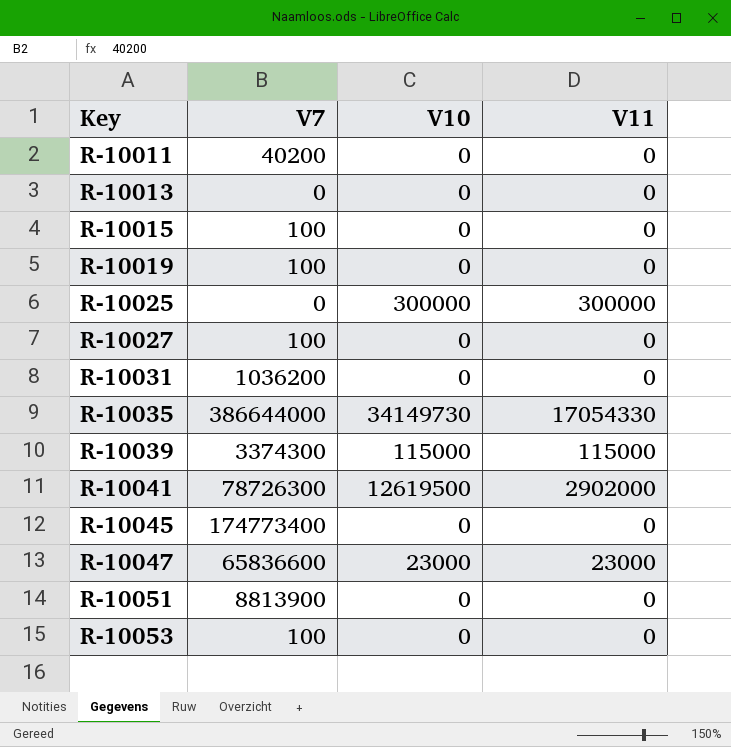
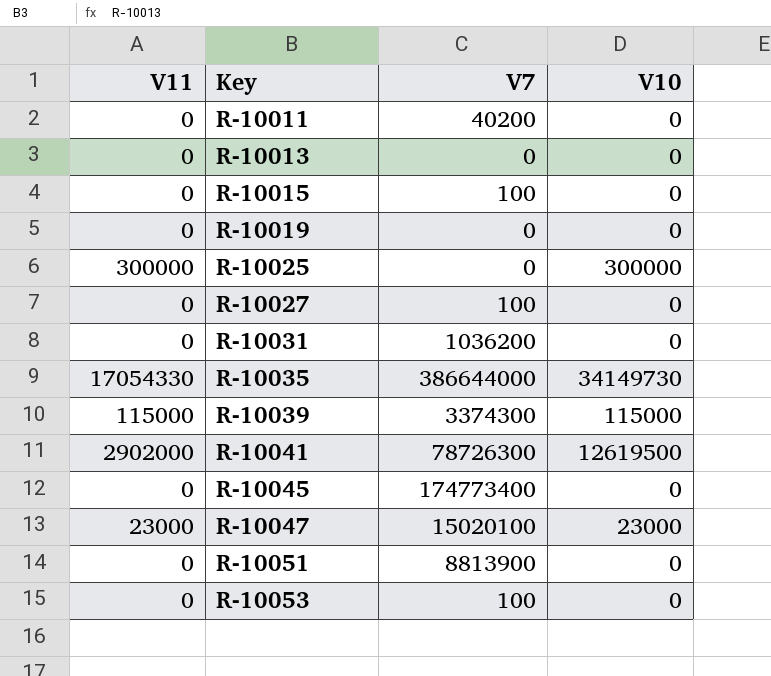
column V11 | position: 4 -> 1
R-10019 | V7: 100 -> 0
R-10047 | V7: 65836600 -> 15020100

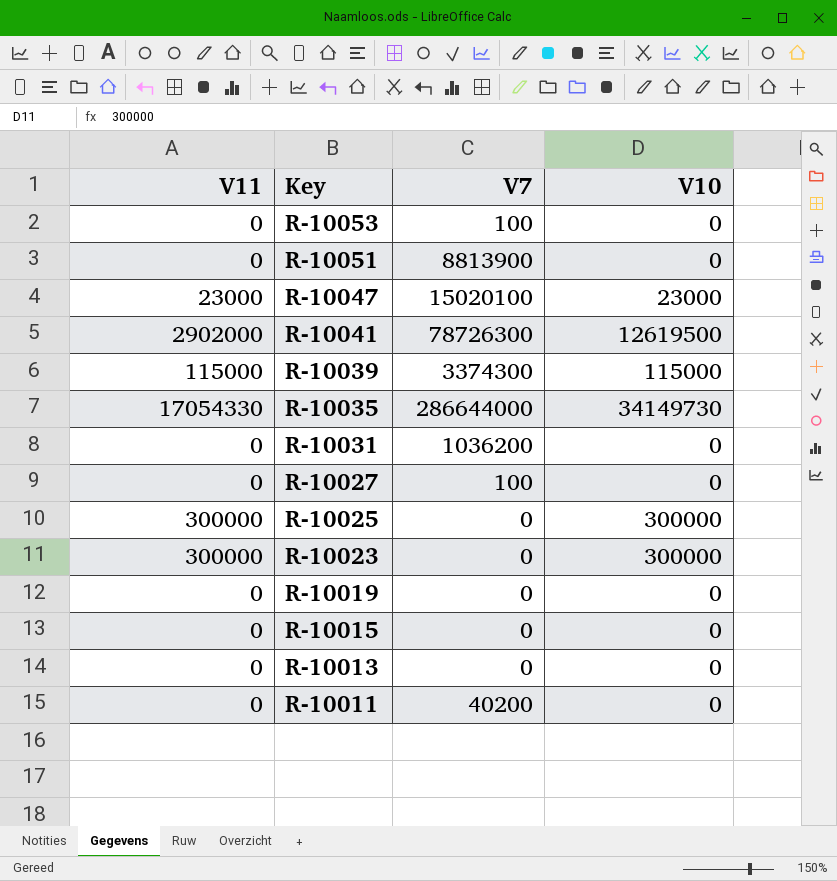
row order: Key ascending -> Key descending
row R-10045: 0 | 174773400 | 0 -> none
R-10035 | V7: 386644000 -> 286644000
row R-10023: none -> 300000 | 0 | 300000
R-10015 | V7: 100 -> 0

